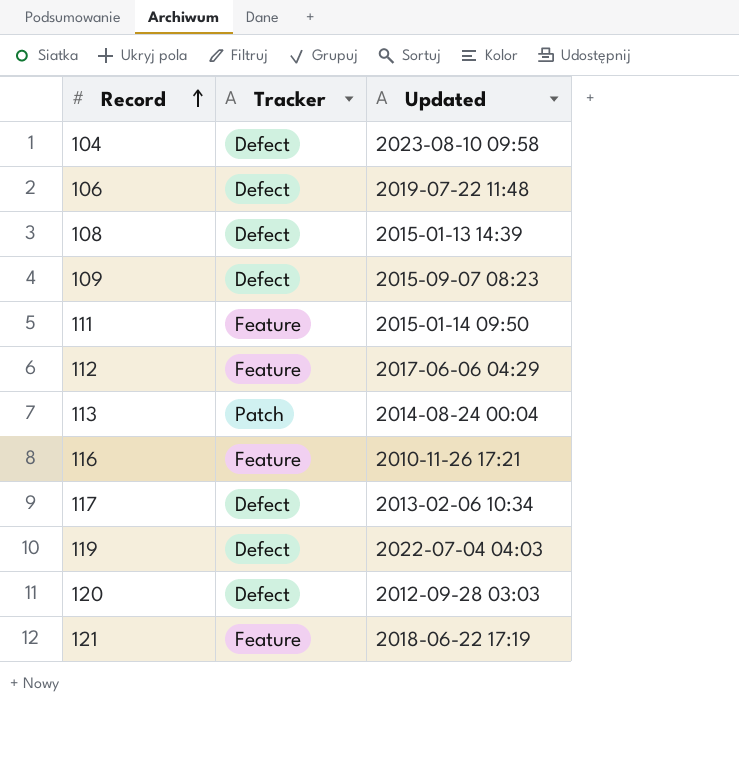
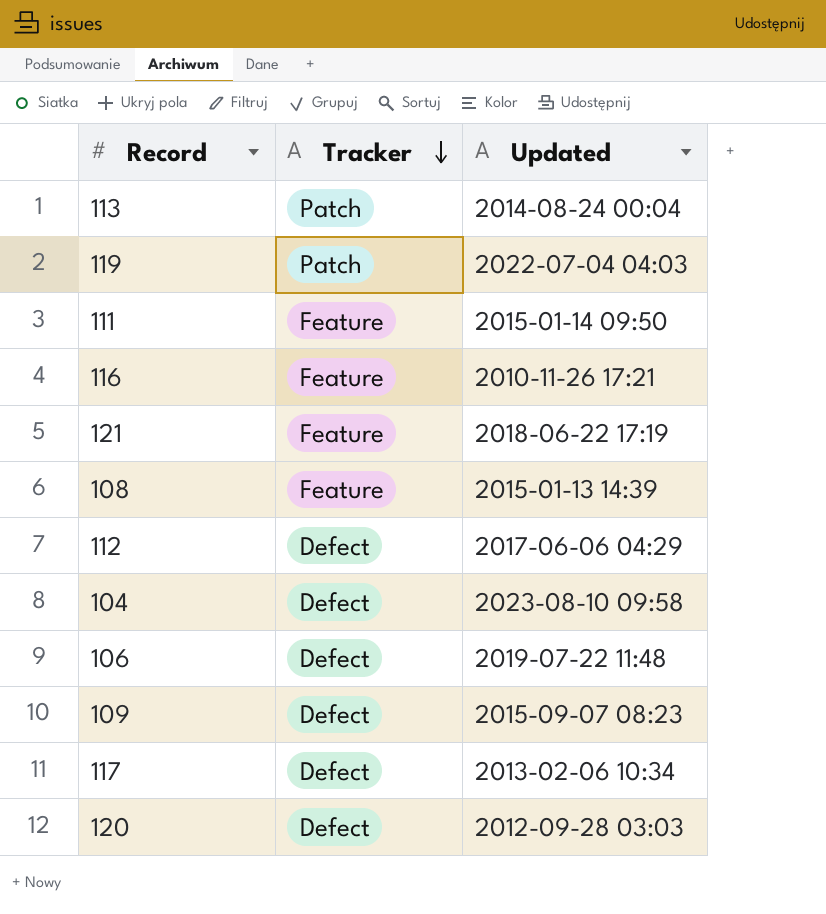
row order: Record ascending -> Tracker descending
119 | Tracker: Defect -> Patch
108 | Tracker: Defect -> Feature
112 | Tracker: Feature -> Defect

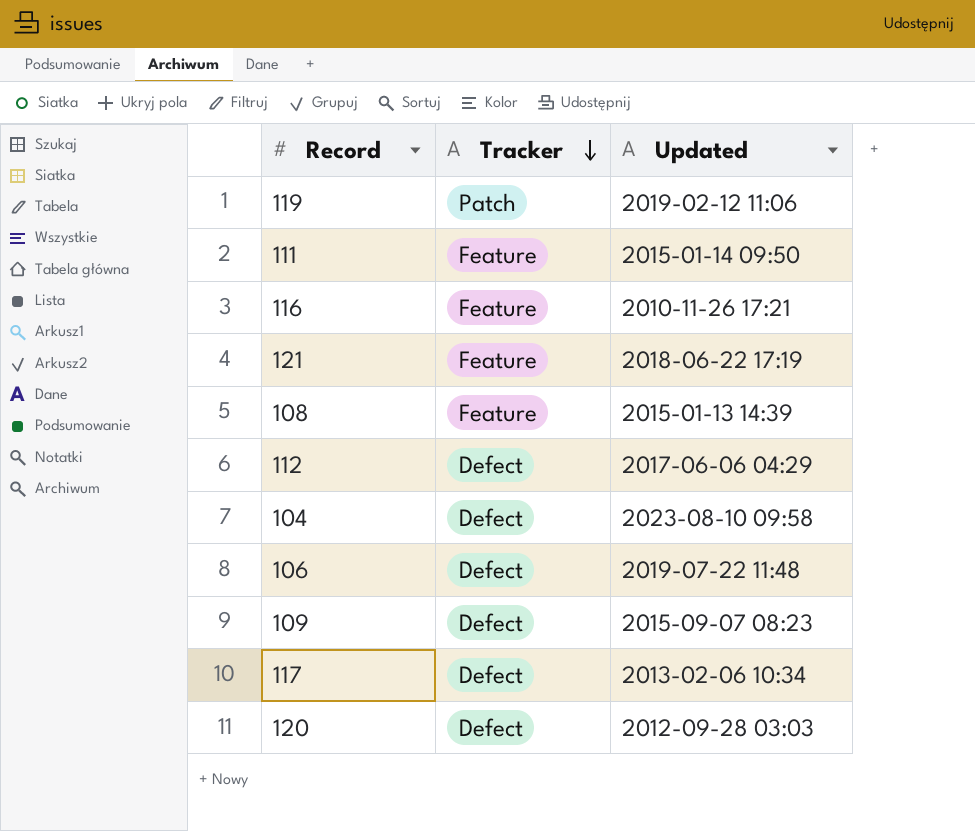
row 113: Patch | 2014-08-24 00:04 -> none
119 | Updated: 2022-07-04 04:03 -> 2019-02-12 11:06

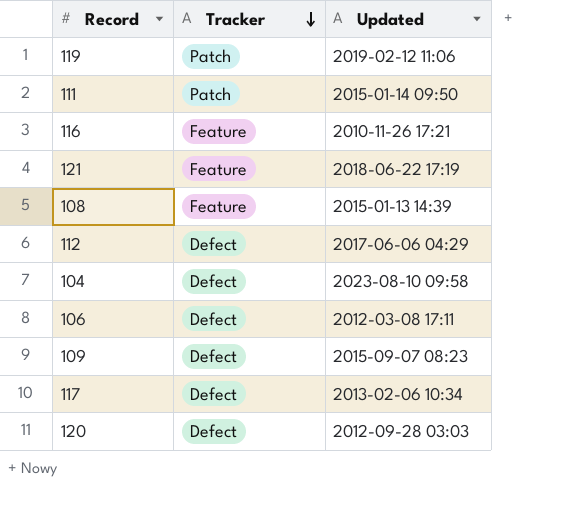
111 | Tracker: Feature -> Patch
106 | Updated: 2019-07-22 11:48 -> 2012-03-08 17:11

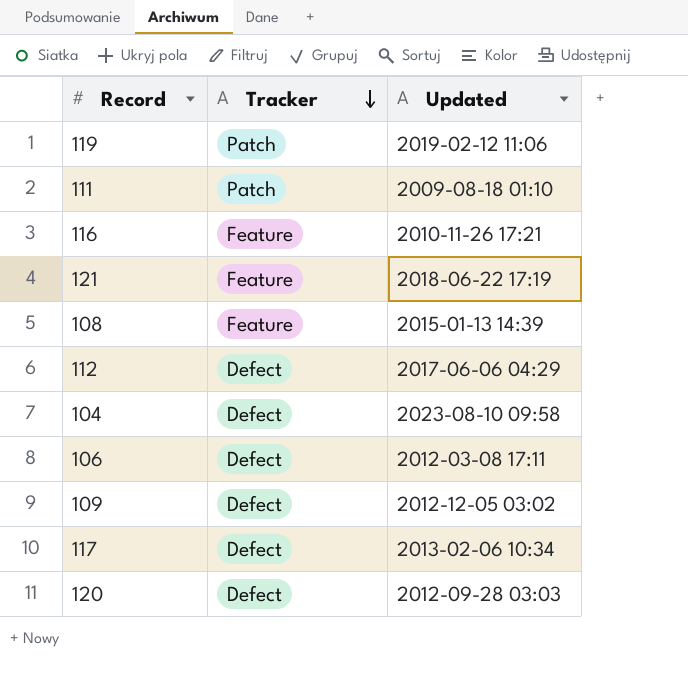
111 | Updated: 2015-01-14 09:50 -> 2009-08-18 01:10
109 | Updated: 2015-09-07 08:23 -> 2012-12-05 03:02

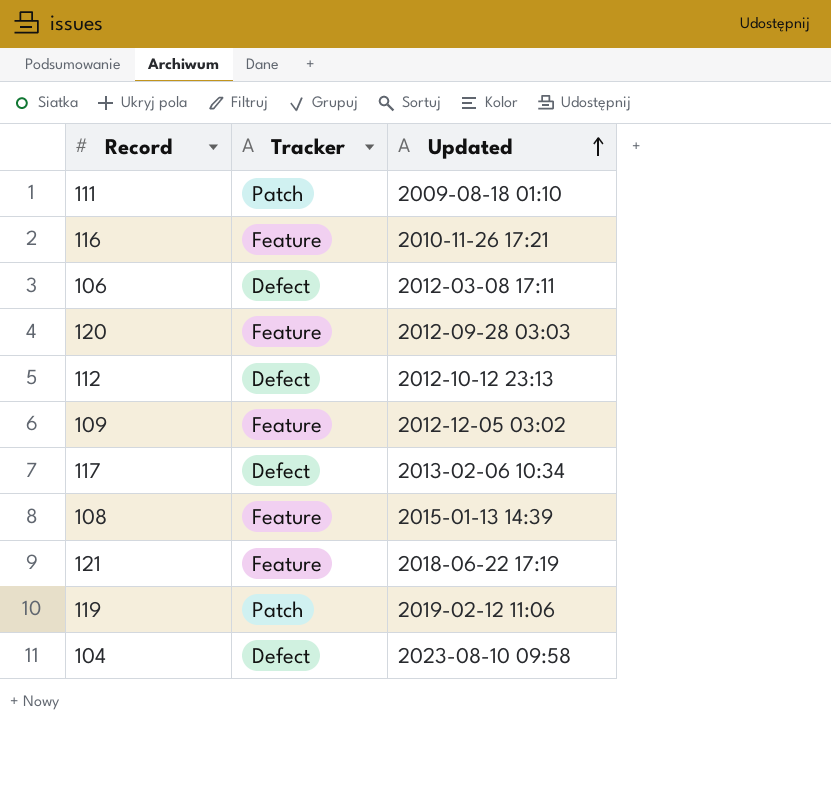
row order: Tracker descending -> Updated ascending
120 | Tracker: Defect -> Feature
112 | Updated: 2017-06-06 04:29 -> 2012-10-12 23:13
109 | Tracker: Defect -> Feature

